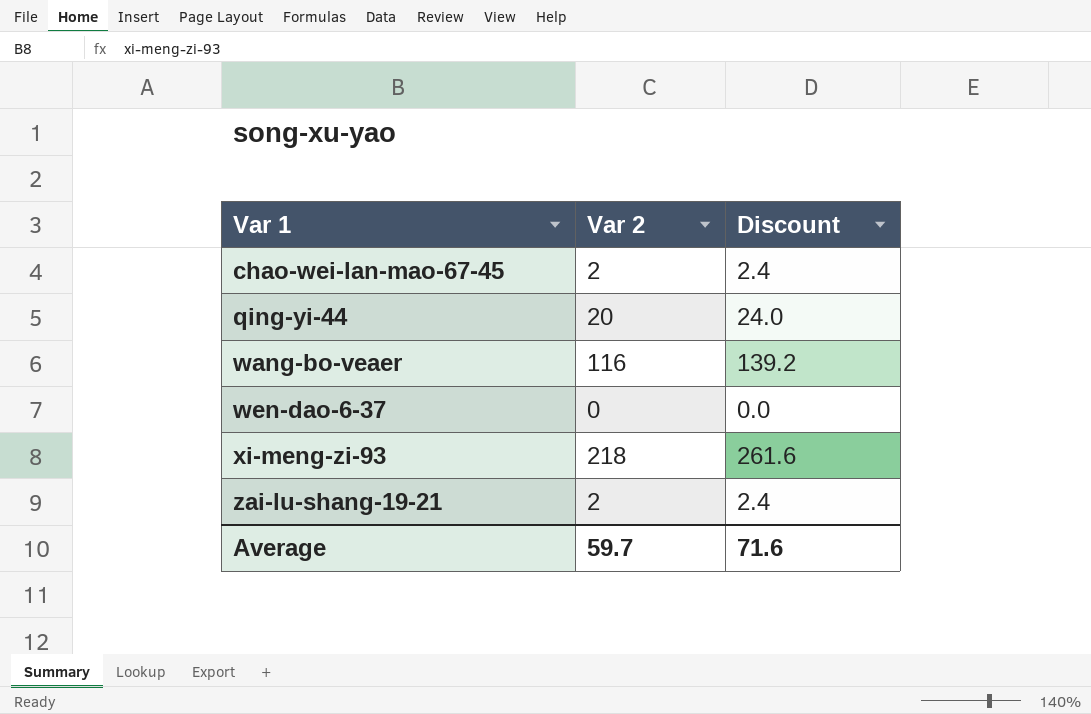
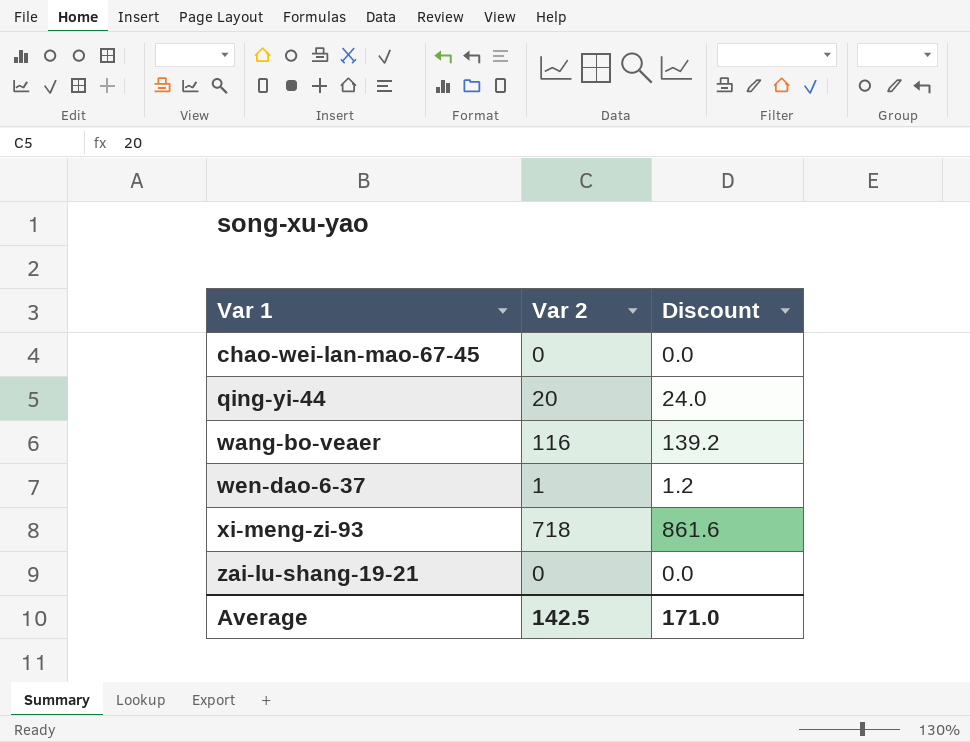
chao-wei-lan-mao-67-45 | Var 2: 2 -> 0
chao-wei-lan-mao-67-45 | Discount: 2.4 -> 0.0
wen-dao-6-37 | Var 2: 0 -> 1
wen-dao-6-37 | Discount: 0.0 -> 1.2
xi-meng-zi-93 | Var 2: 218 -> 718
xi-meng-zi-93 | Discount: 261.6 -> 861.6
zai-lu-shang-19-21 | Var 2: 2 -> 0
zai-lu-shang-19-21 | Discount: 2.4 -> 0.0
Average | Var 2: 59.7 -> 142.5
Average | Discount: 71.6 -> 171.0

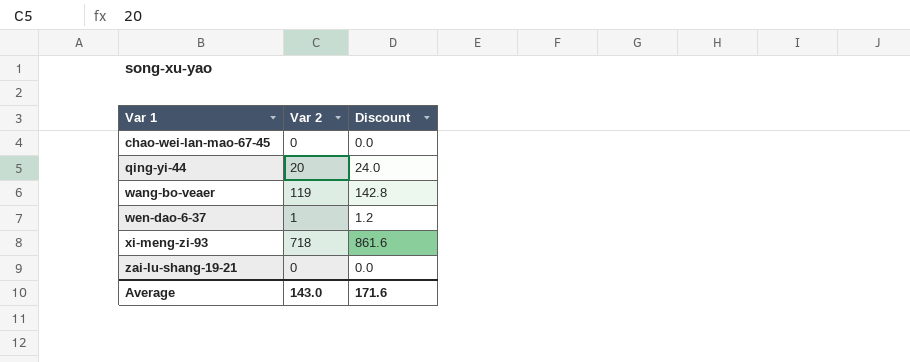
wang-bo-veaer | Var 2: 116 -> 119
wang-bo-veaer | Discount: 139.2 -> 142.8
Average | Var 2: 142.5 -> 143.0
Average | Discount: 171.0 -> 171.6

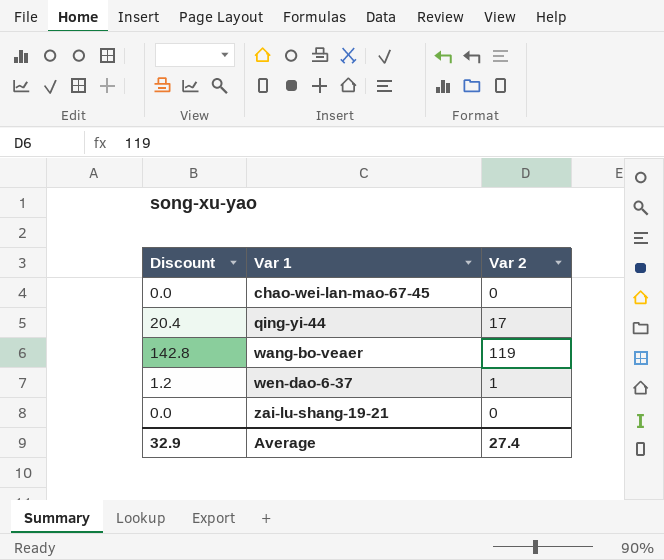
column Discount | position: 3 -> 1
row xi-meng-zi-93: 718 | 861.6 -> none
qing-yi-44 | Discount: 24.0 -> 20.4
qing-yi-44 | Var 2: 20 -> 17
Average | Discount: 171.6 -> 32.9
Average | Var 2: 143.0 -> 27.4

